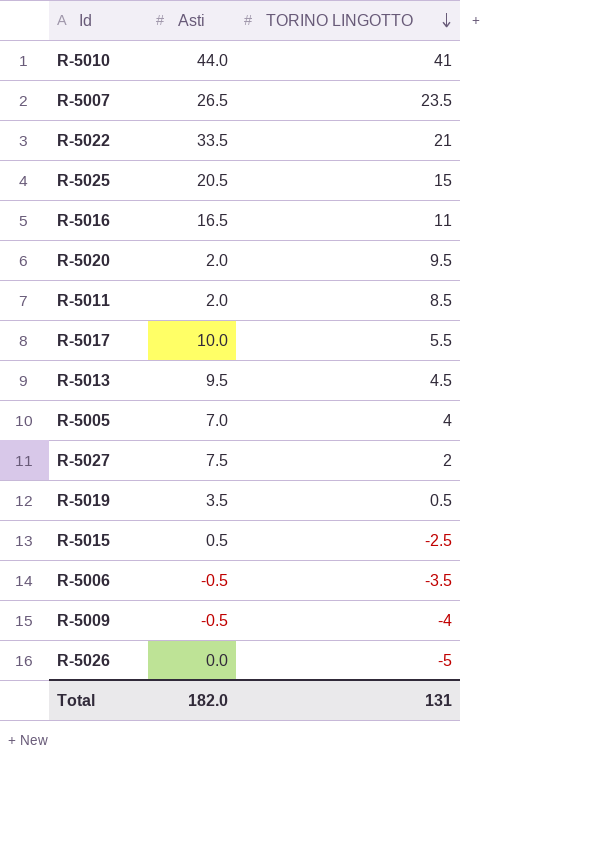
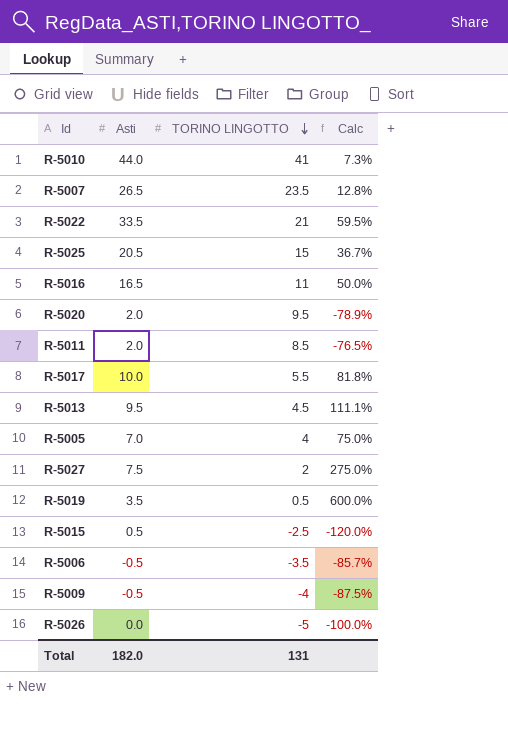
column Calc | formula: none -> ([Asti] - [TORINO LINGOTTO]) / [TORINO LINGOTTO]

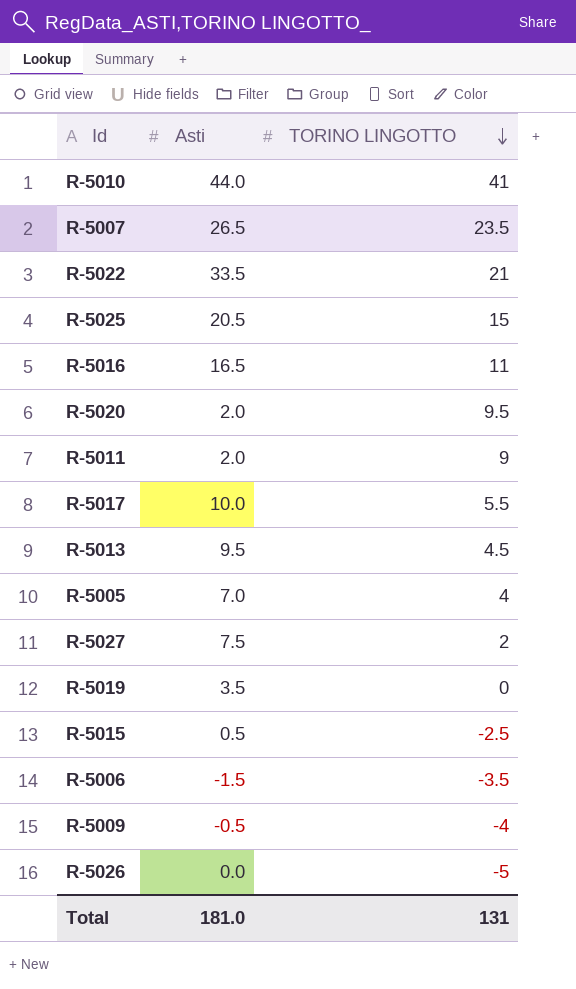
column Calc | formula: ([Asti] - [TORINO LINGOTTO]) / [TORINO LINGOTTO] -> none
R-5011 | TORINO LINGOTTO: 8.5 -> 9
R-5019 | TORINO LINGOTTO: 0.5 -> 0
R-5006 | Asti: -0.5 -> -1.5
Total | Asti: 182.0 -> 181.0

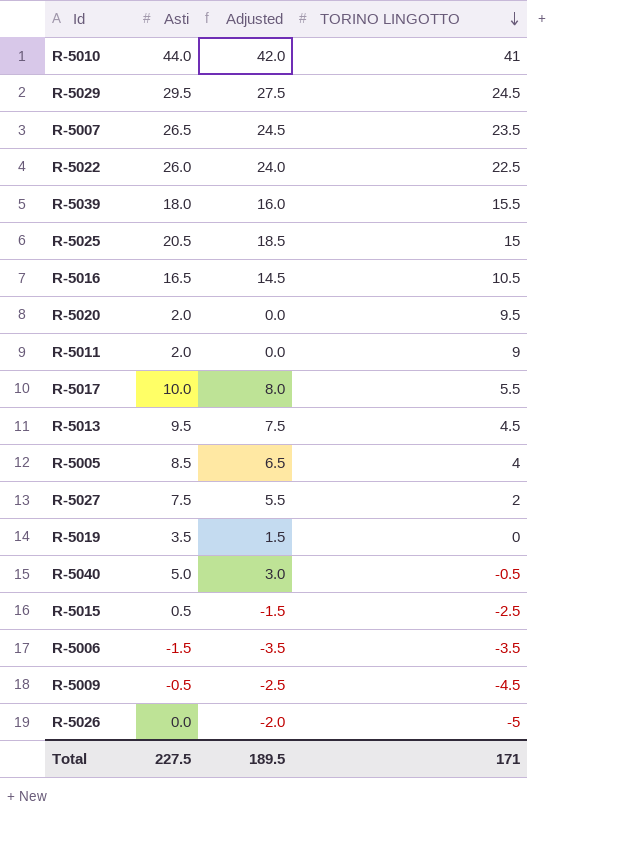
column Adjusted | formula: none -> [Asti] - 2
row R-5029: none -> 29.5 | 27.5 | 24.5
R-5022 | Asti: 33.5 -> 26.0
R-5022 | TORINO LINGOTTO: 21 -> 22.5
row R-5039: none -> 18.0 | 16.0 | 15.5
R-5016 | TORINO LINGOTTO: 11 -> 10.5
R-5005 | Asti: 7.0 -> 8.5
row R-5040: none -> 5.0 | 3.0 | -0.5
R-5009 | TORINO LINGOTTO: -4 -> -4.5
Total | Asti: 181.0 -> 227.5
Total | TORINO LINGOTTO: 131 -> 171

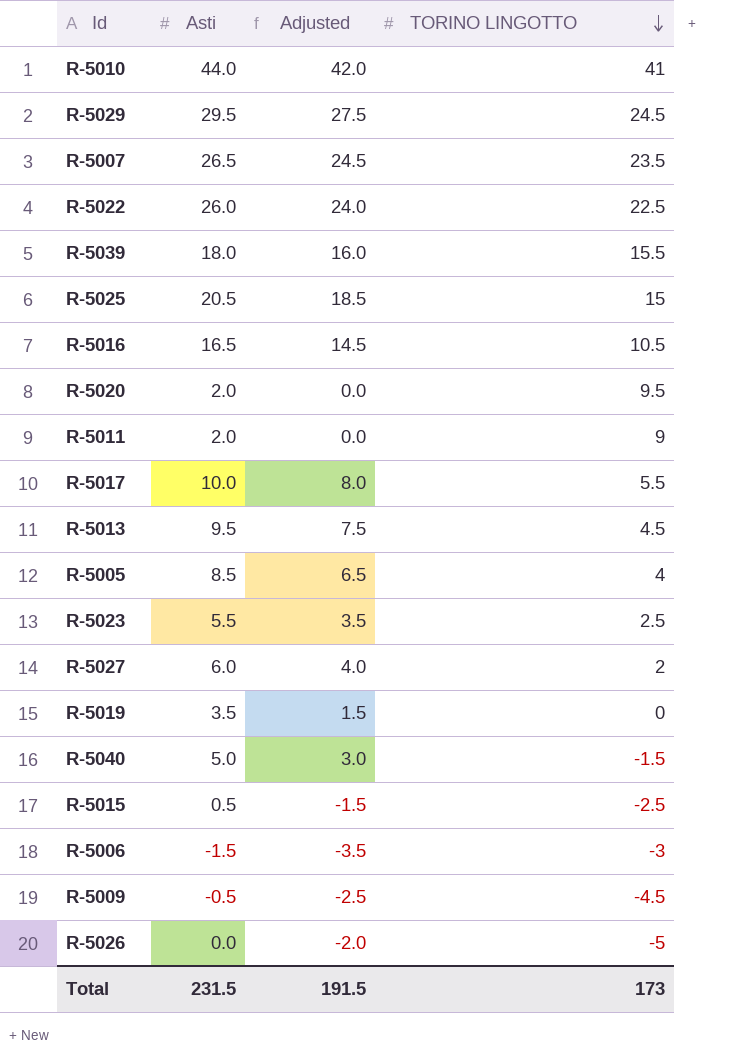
row R-5023: none -> 5.5 | 3.5 | 2.5
R-5027 | Asti: 7.5 -> 6.0
R-5027 | Adjusted: 5.5 -> 4.0
R-5040 | TORINO LINGOTTO: -0.5 -> -1.5
R-5006 | TORINO LINGOTTO: -3.5 -> -3
Total | Asti: 227.5 -> 231.5
Total | Adjusted: 189.5 -> 191.5
Total | TORINO LINGOTTO: 171 -> 173

